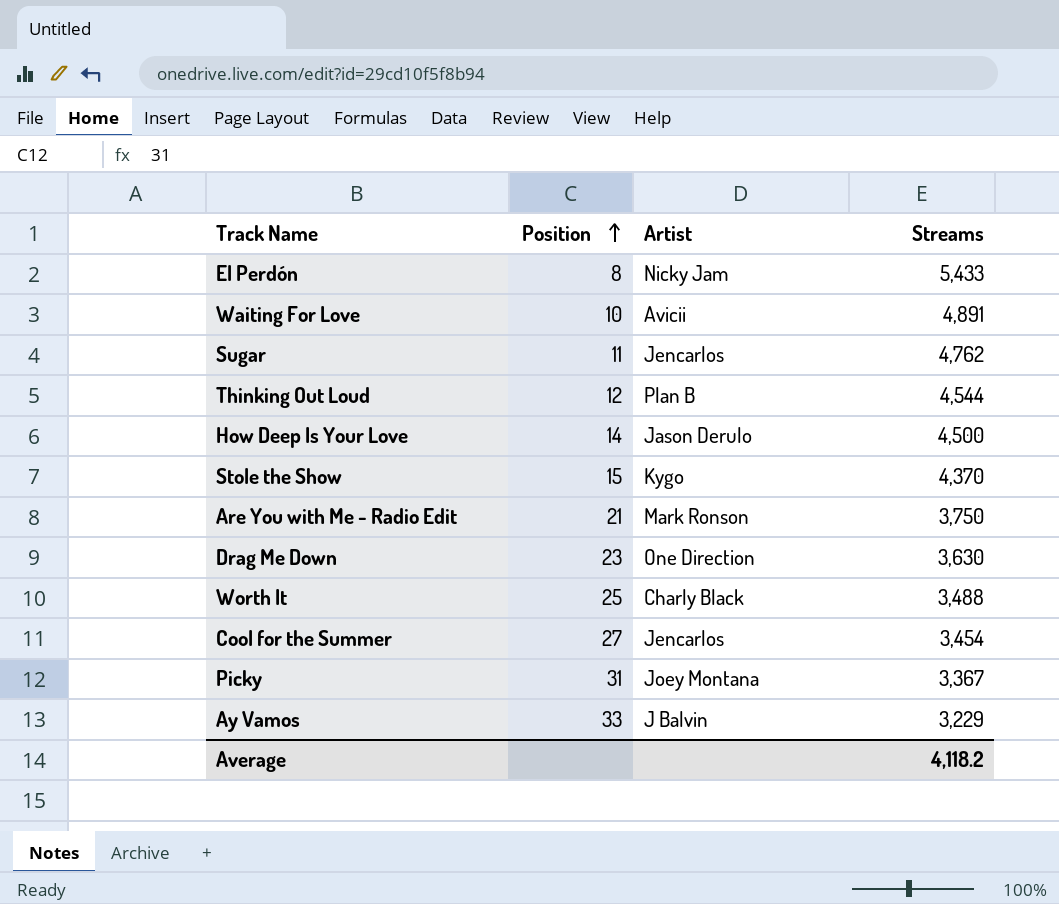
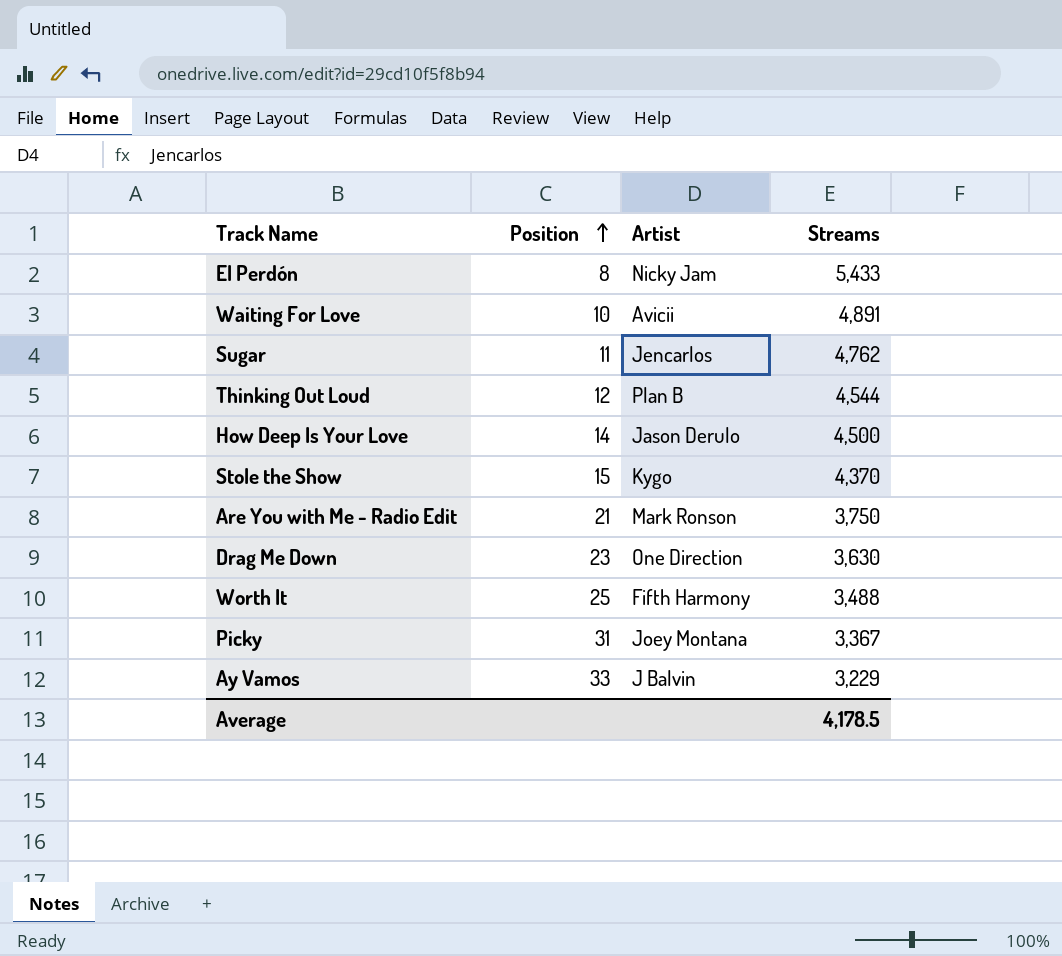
row Cool for the Summer: 27 | Jencarlos | 3,454 -> none
Worth It | Artist: Charly Black -> Fifth Harmony
Average | Streams: 4,118.2 -> 4,178.5

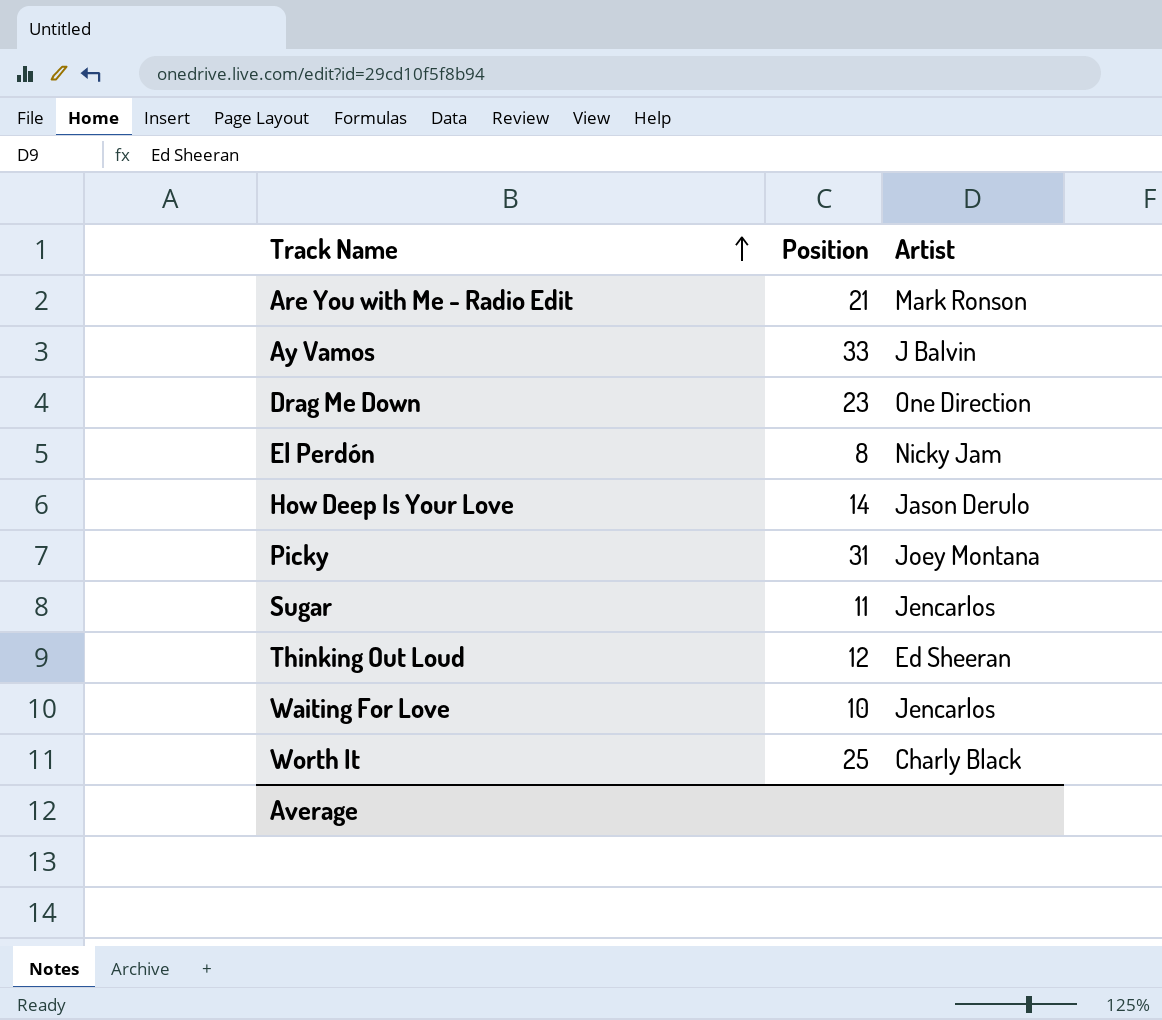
row order: Position ascending -> Track Name ascending
column Streams | position: 4 -> none
row Stole the Show: 15 | Kygo | 4,370 -> none
Thinking Out Loud | Artist: Plan B -> Ed Sheeran
Waiting For Love | Artist: Avicii -> Jencarlos
Worth It | Artist: Fifth Harmony -> Charly Black

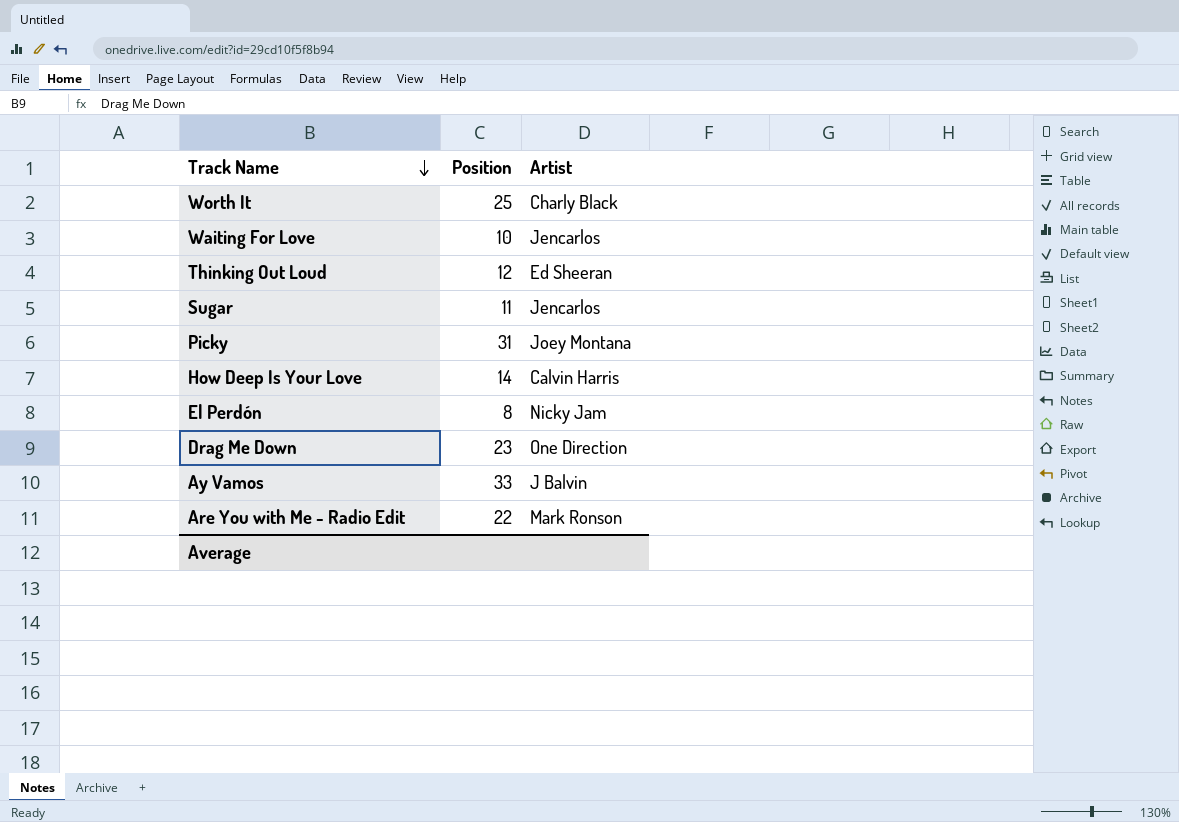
row order: Track Name ascending -> Track Name descending
How Deep Is Your Love | Artist: Jason Derulo -> Calvin Harris
Are You with Me - Radio Edit | Position: 21 -> 22

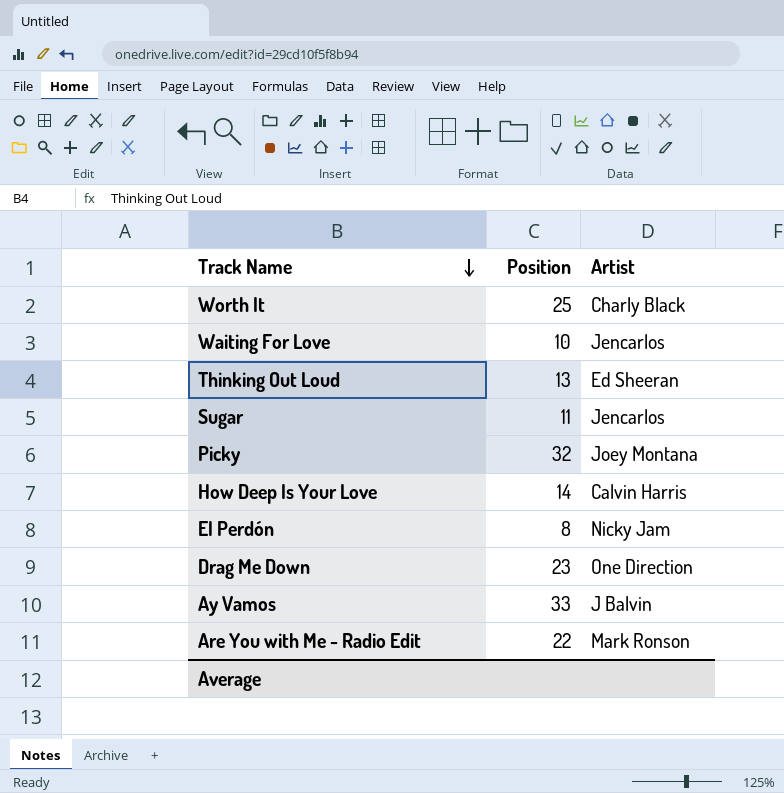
Thinking Out Loud | Position: 12 -> 13
Picky | Position: 31 -> 32

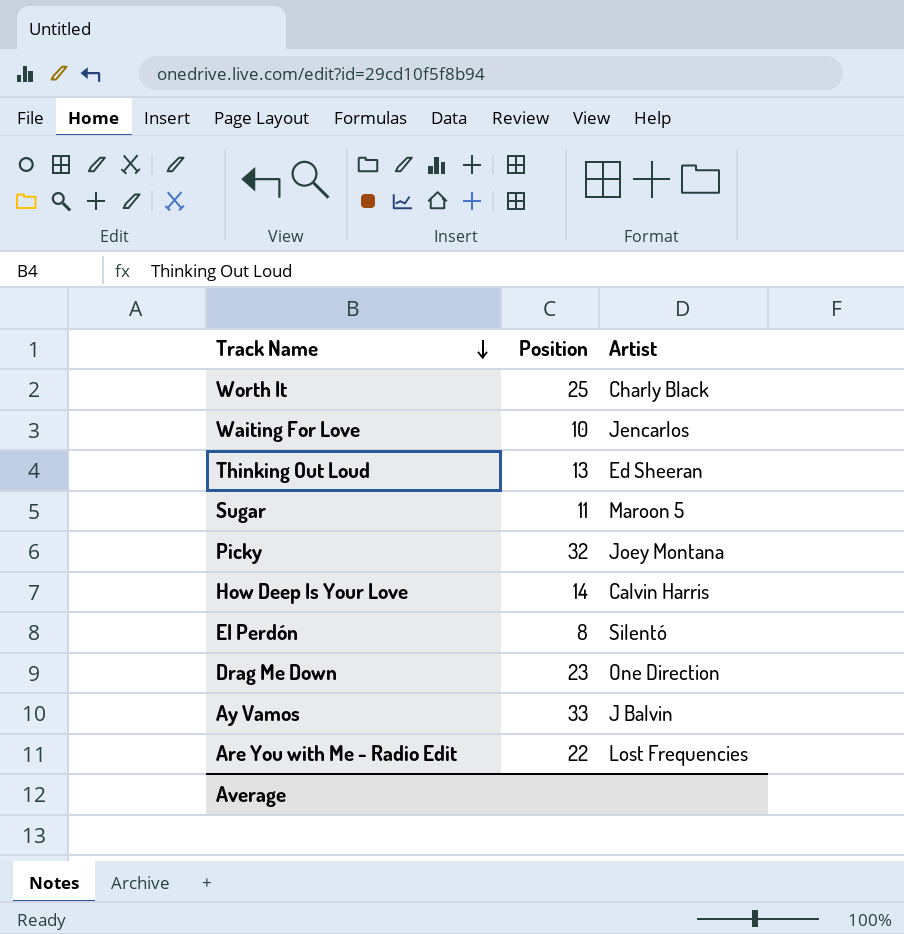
Sugar | Artist: Jencarlos -> Maroon 5
El Perdón | Artist: Nicky Jam -> Silentó
Are You with Me - Radio Edit | Artist: Mark Ronson -> Lost Frequencies

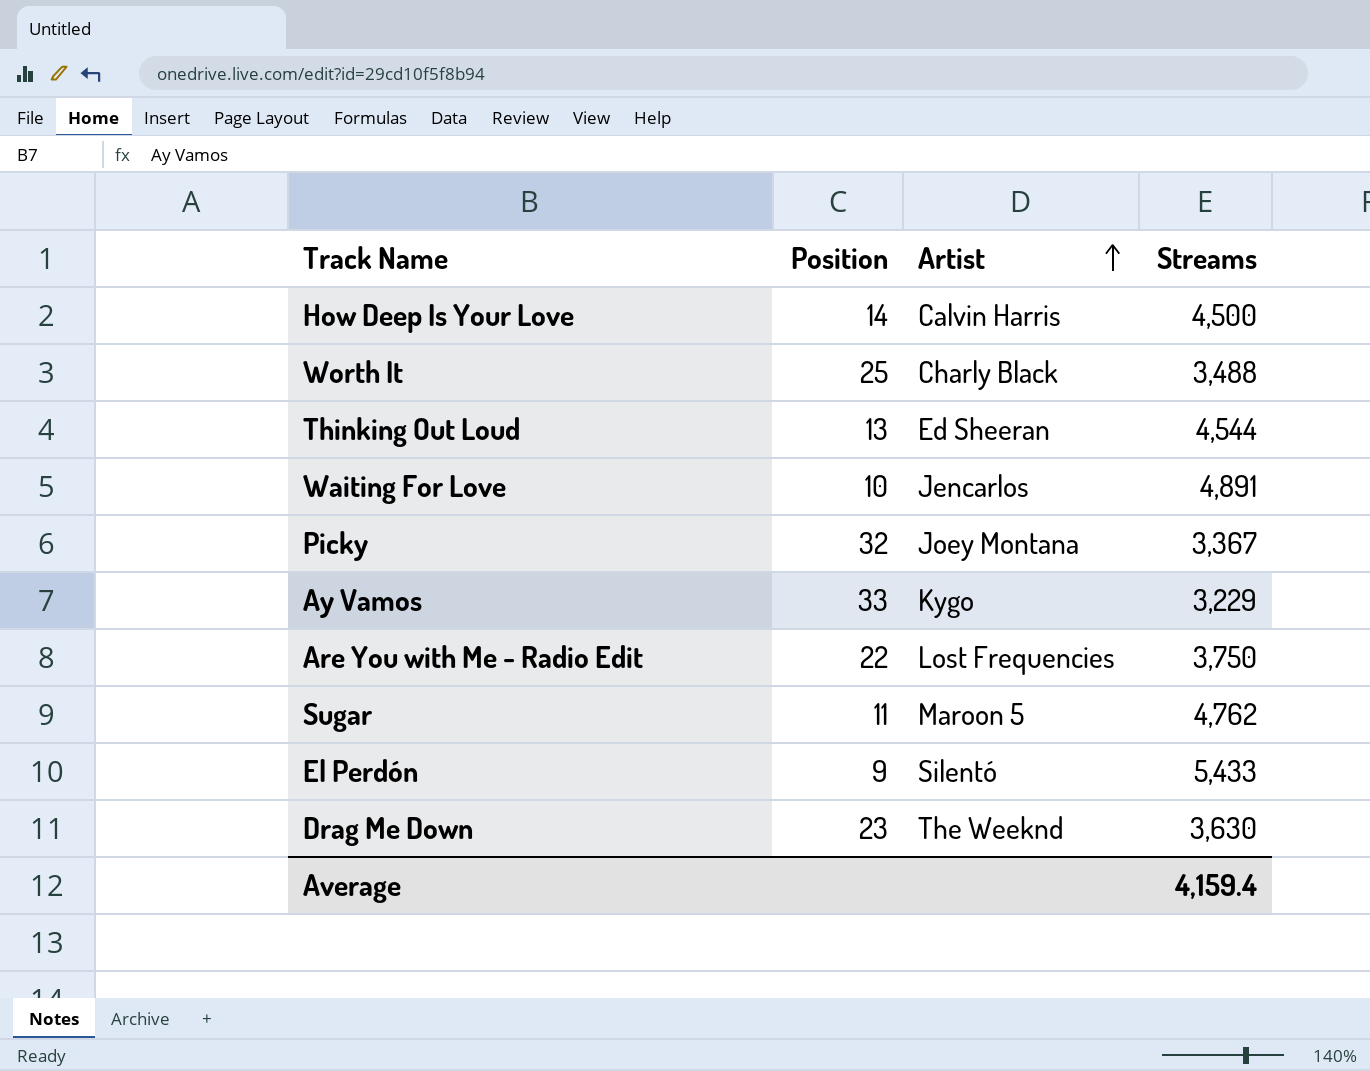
row order: Track Name descending -> Artist ascending
column Streams | position: none -> 4
Ay Vamos | Artist: J Balvin -> Kygo
El Perdón | Position: 8 -> 9
Drag Me Down | Artist: One Direction -> The Weeknd

